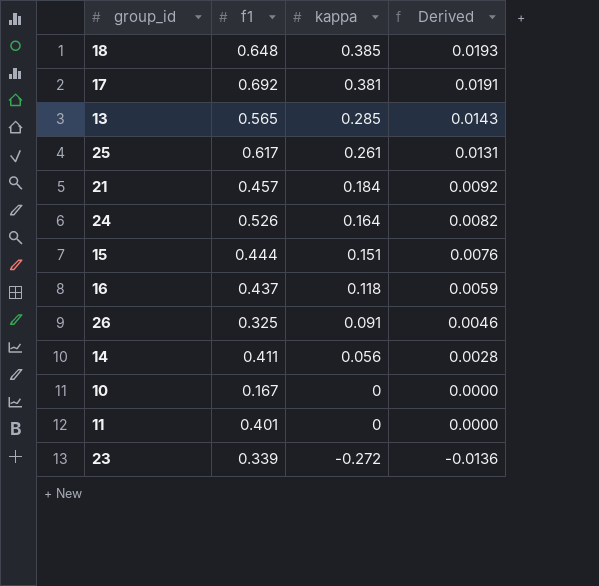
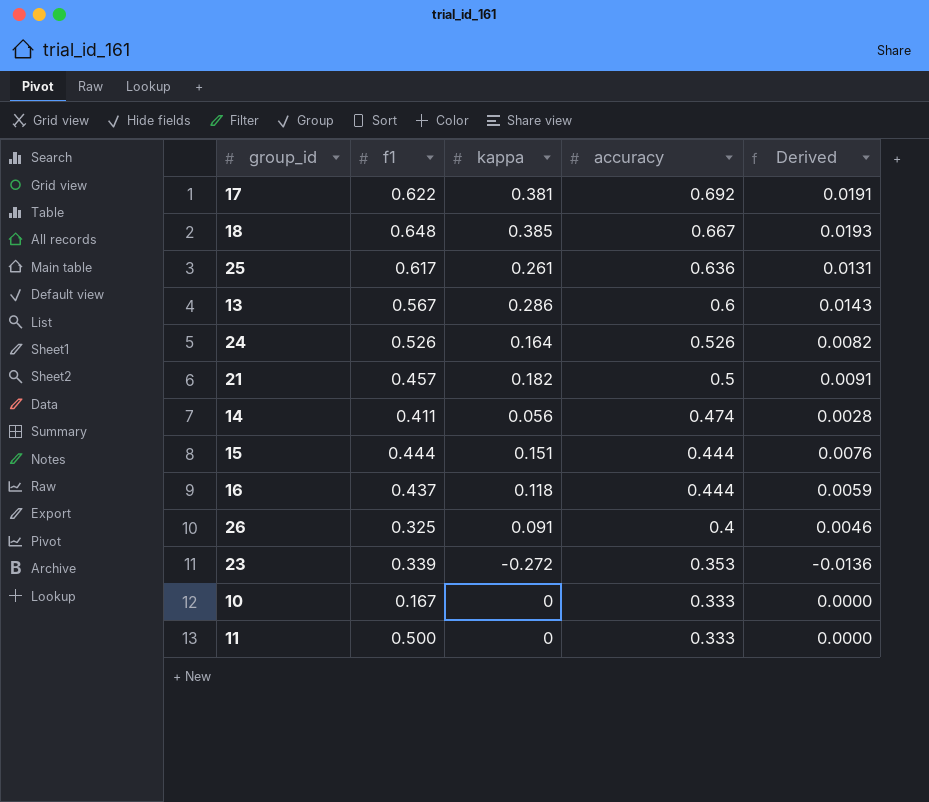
row order: kappa descending -> accuracy descending
column accuracy | position: none -> 4
17 | f1: 0.692 -> 0.622
13 | f1: 0.565 -> 0.567
13 | kappa: 0.285 -> 0.286
21 | kappa: 0.184 -> 0.182
21 | Derived: 0.0092 -> 0.0091
11 | f1: 0.401 -> 0.500

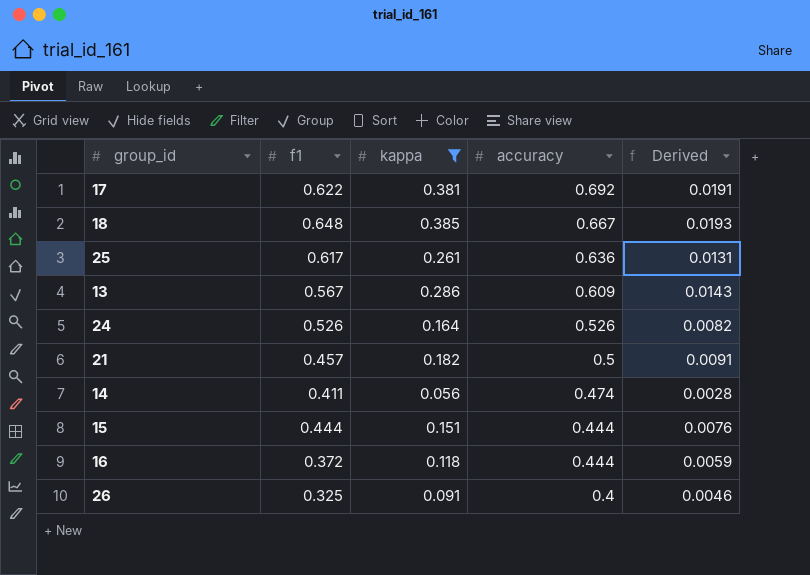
filter: none -> kappa >= 0.056
13 | accuracy: 0.6 -> 0.609
16 | f1: 0.437 -> 0.372

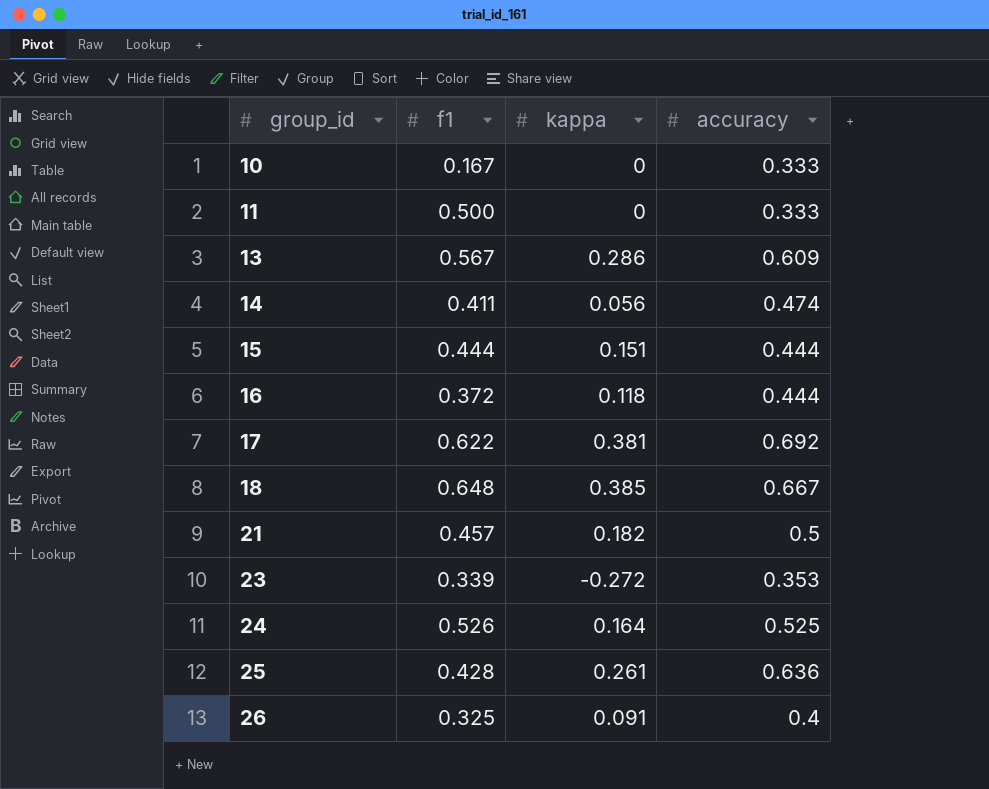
filter: kappa >= 0.056 -> none
row order: accuracy descending -> group_id ascending
column Derived | formula: [kappa] * 0.05 -> none
24 | accuracy: 0.526 -> 0.525
25 | f1: 0.617 -> 0.428

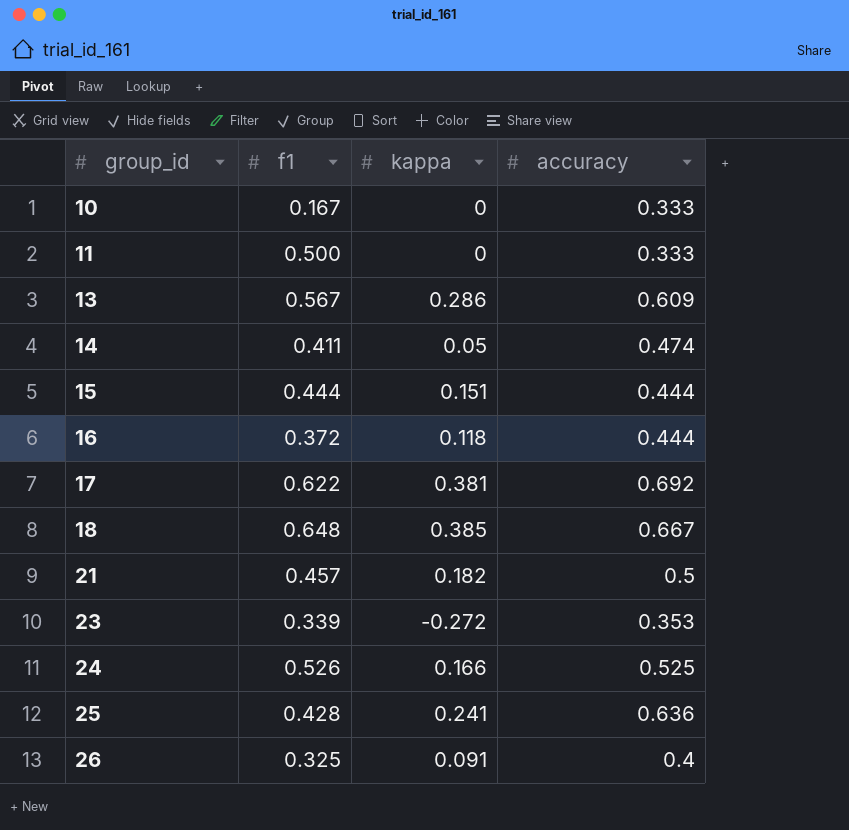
14 | kappa: 0.056 -> 0.05
24 | kappa: 0.164 -> 0.166
25 | kappa: 0.261 -> 0.241

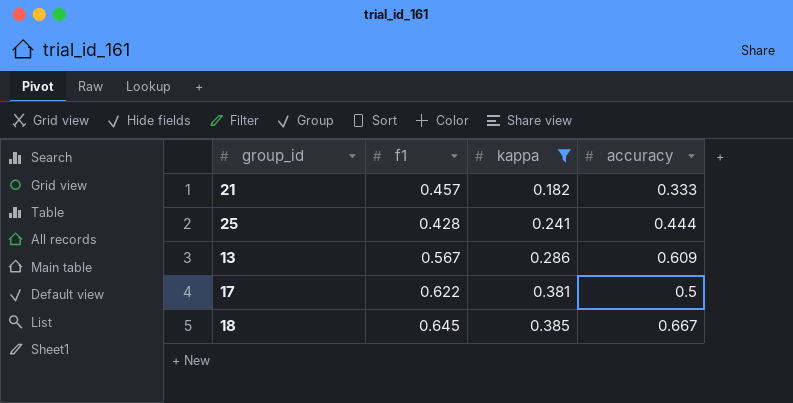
filter: none -> kappa >= 0.182
row order: group_id ascending -> kappa ascending
21 | accuracy: 0.5 -> 0.333
25 | accuracy: 0.636 -> 0.444
17 | accuracy: 0.692 -> 0.5
18 | f1: 0.648 -> 0.645

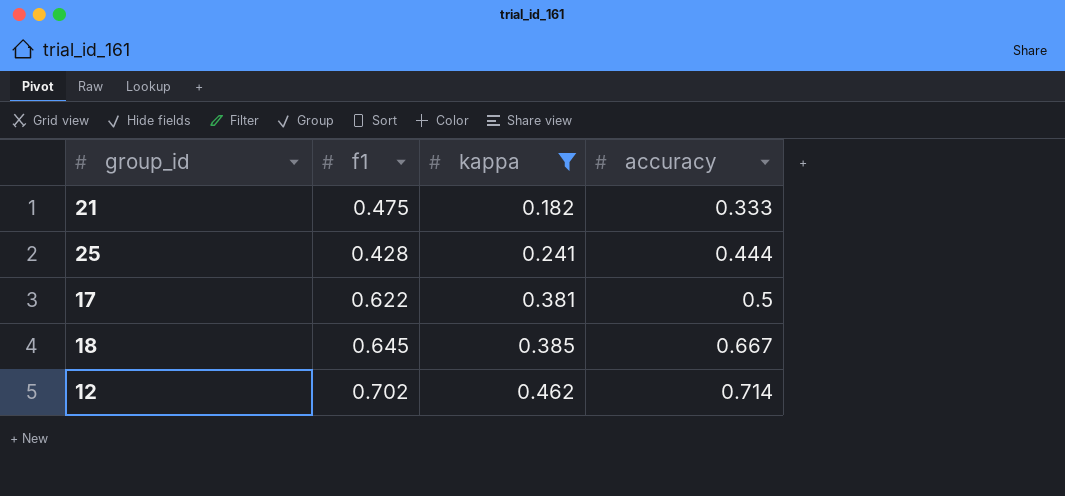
row 13: 0.567 | 0.286 | 0.609 -> none
21 | f1: 0.457 -> 0.475
row 12: none -> 0.702 | 0.462 | 0.714

